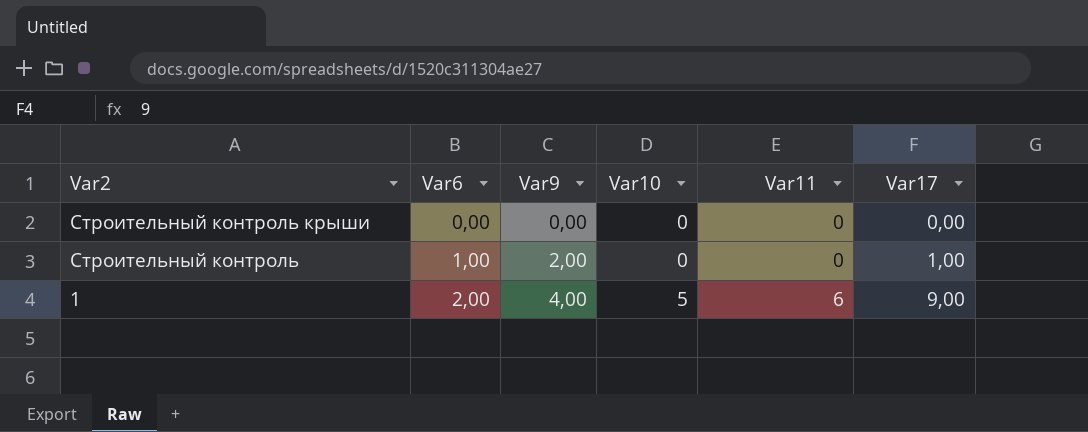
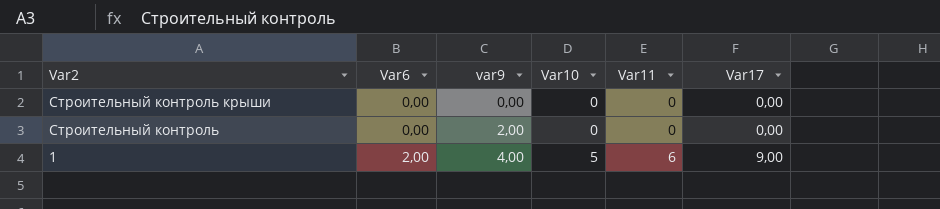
column name: Var9 -> var9
Строительный контроль | Var6: 1,00 -> 0,00
Строительный контроль | Var17: 1,00 -> 0,00

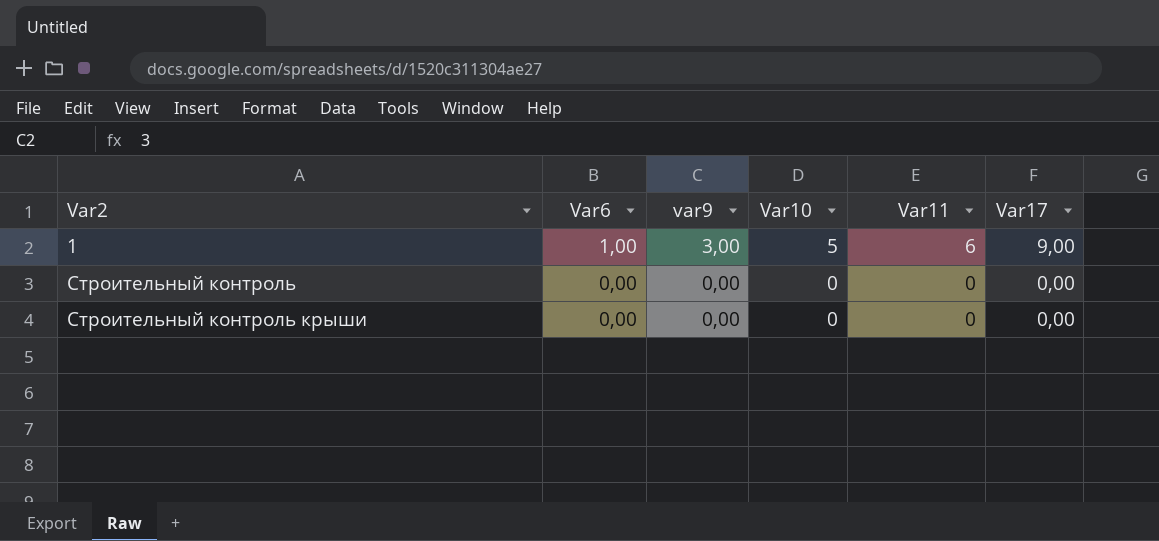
row order: Var2 descending -> Var2 ascending
1 | Var6: 2,00 -> 1,00
1 | var9: 4,00 -> 3,00
Строительный контроль | var9: 2,00 -> 0,00

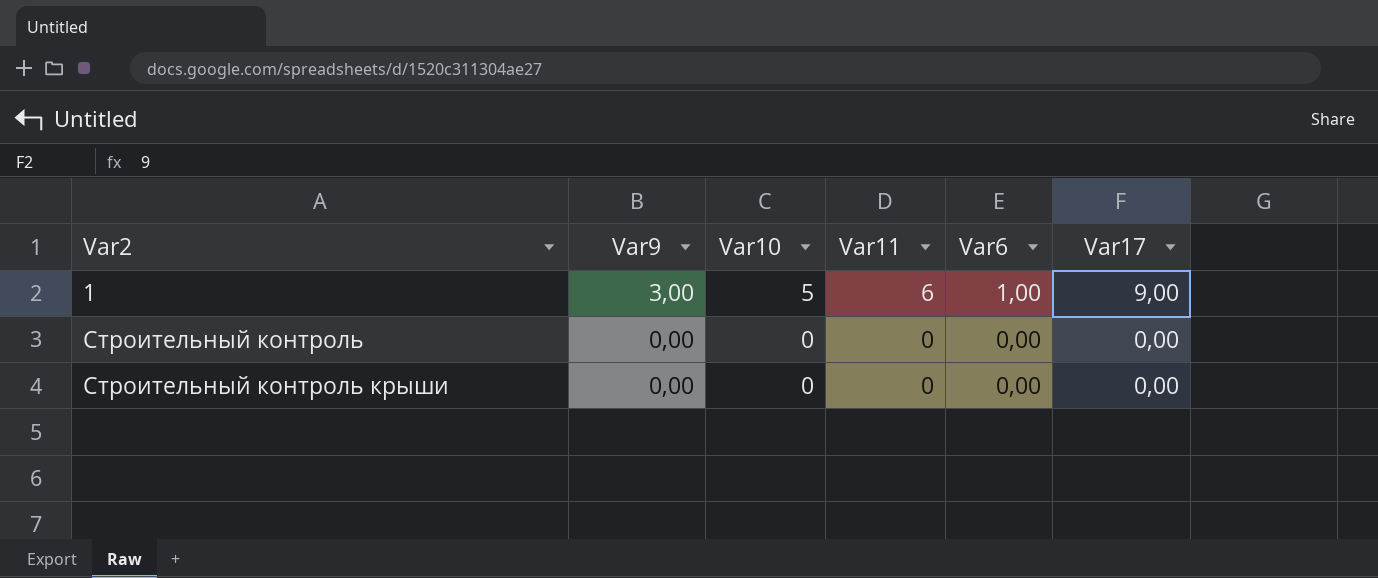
column name: var9 -> Var9
column Var6 | position: 2 -> 5

